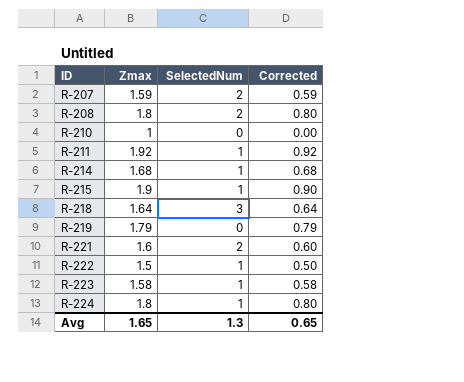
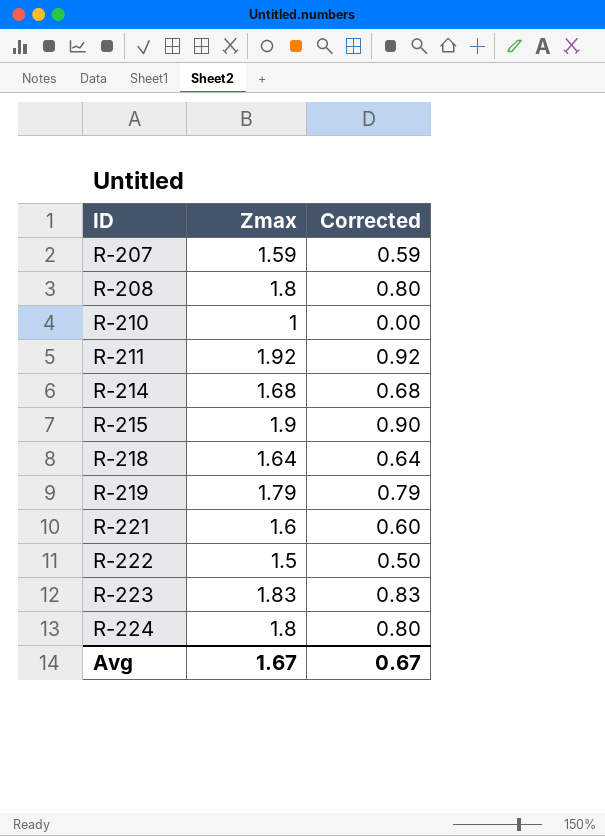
column SelectedNum | position: 3 -> none
R-223 | Zmax: 1.58 -> 1.83
R-223 | Corrected: 0.58 -> 0.83
Avg | Zmax: 1.65 -> 1.67
Avg | Corrected: 0.65 -> 0.67

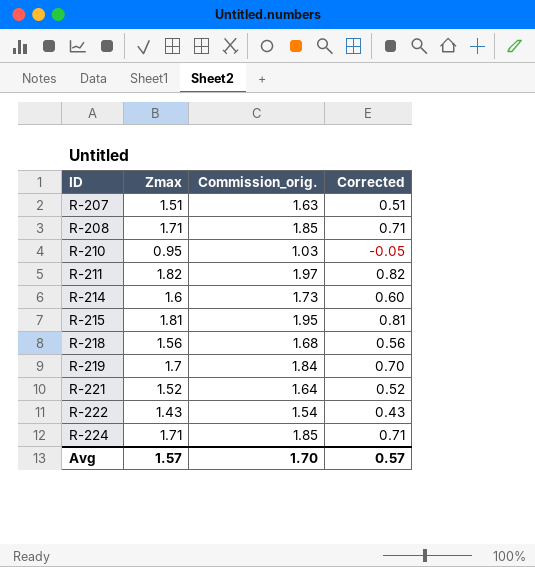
column Commission_orig. | formula: none -> [Zmax] * 1.08
row R-223: 1.83 | 0.83 -> none
R-207 | Zmax: 1.59 -> 1.51
R-207 | Corrected: 0.59 -> 0.51
R-208 | Zmax: 1.8 -> 1.71
R-208 | Corrected: 0.80 -> 0.71
R-210 | Zmax: 1 -> 0.95
R-210 | Corrected: 0.00 -> -0.05
R-211 | Zmax: 1.92 -> 1.82
R-211 | Corrected: 0.92 -> 0.82
R-214 | Zmax: 1.68 -> 1.6
R-214 | Corrected: 0.68 -> 0.60
R-215 | Zmax: 1.9 -> 1.81
R-215 | Corrected: 0.90 -> 0.81
R-218 | Zmax: 1.64 -> 1.56
R-218 | Corrected: 0.64 -> 0.56
R-219 | Zmax: 1.79 -> 1.7
R-219 | Corrected: 0.79 -> 0.70
R-221 | Zmax: 1.6 -> 1.52
R-221 | Corrected: 0.60 -> 0.52
R-222 | Zmax: 1.5 -> 1.43
R-222 | Corrected: 0.50 -> 0.43
R-224 | Zmax: 1.8 -> 1.71
R-224 | Corrected: 0.80 -> 0.71
Avg | Zmax: 1.67 -> 1.57
Avg | Corrected: 0.67 -> 0.57

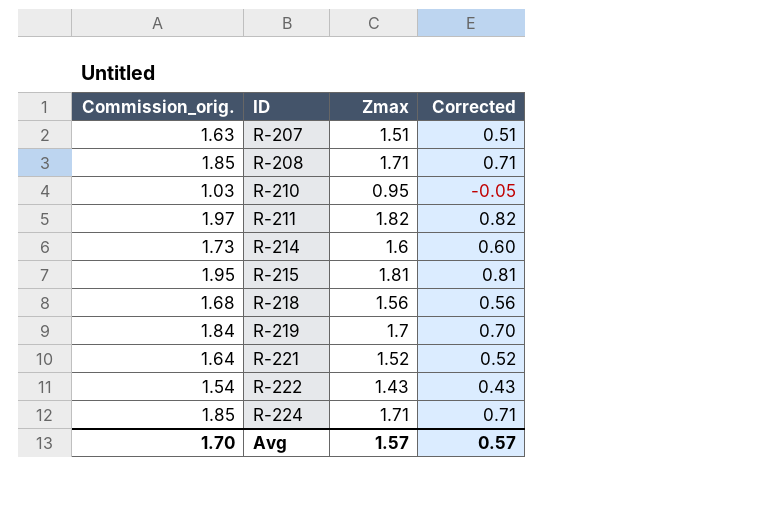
column Commission_orig. | position: 3 -> 1

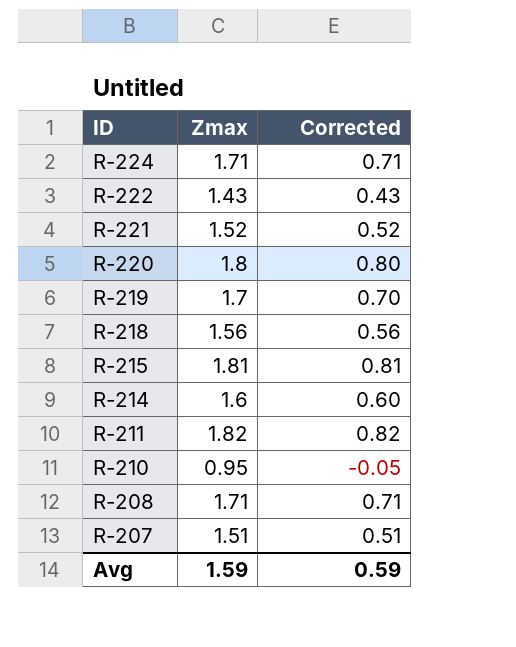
row order: ID ascending -> ID descending
column Commission_orig. | formula: [Zmax] * 1.08 -> none
row R-220: none -> 1.8 | 0.80
Avg | Zmax: 1.57 -> 1.59
Avg | Corrected: 0.57 -> 0.59

